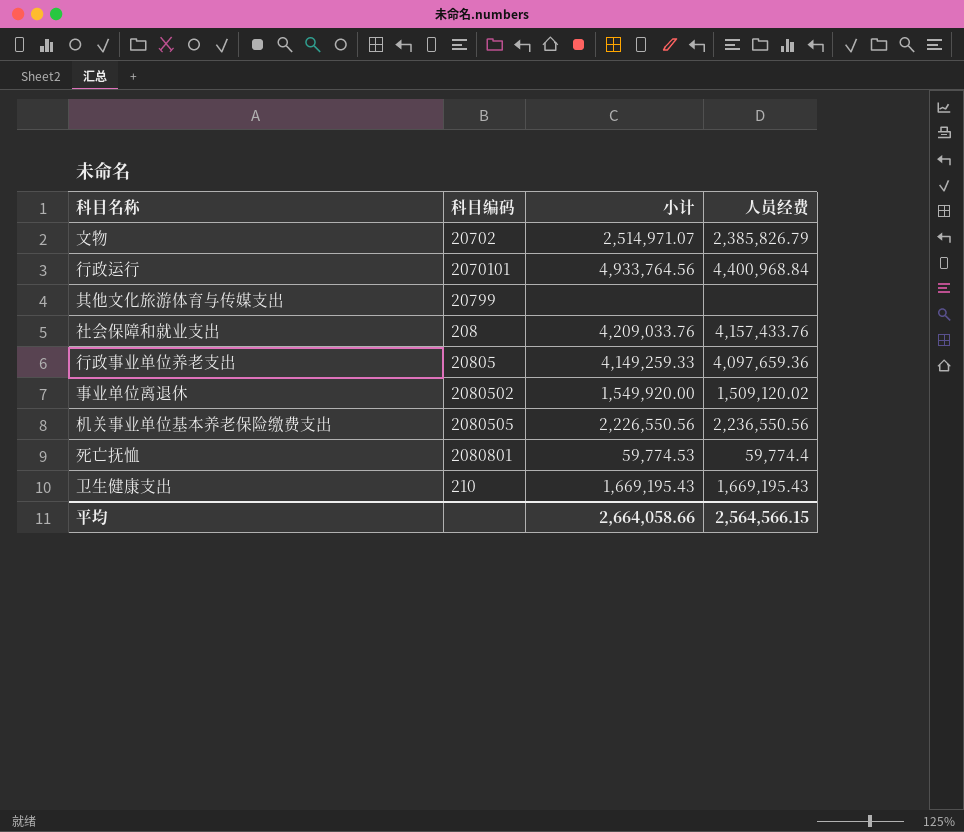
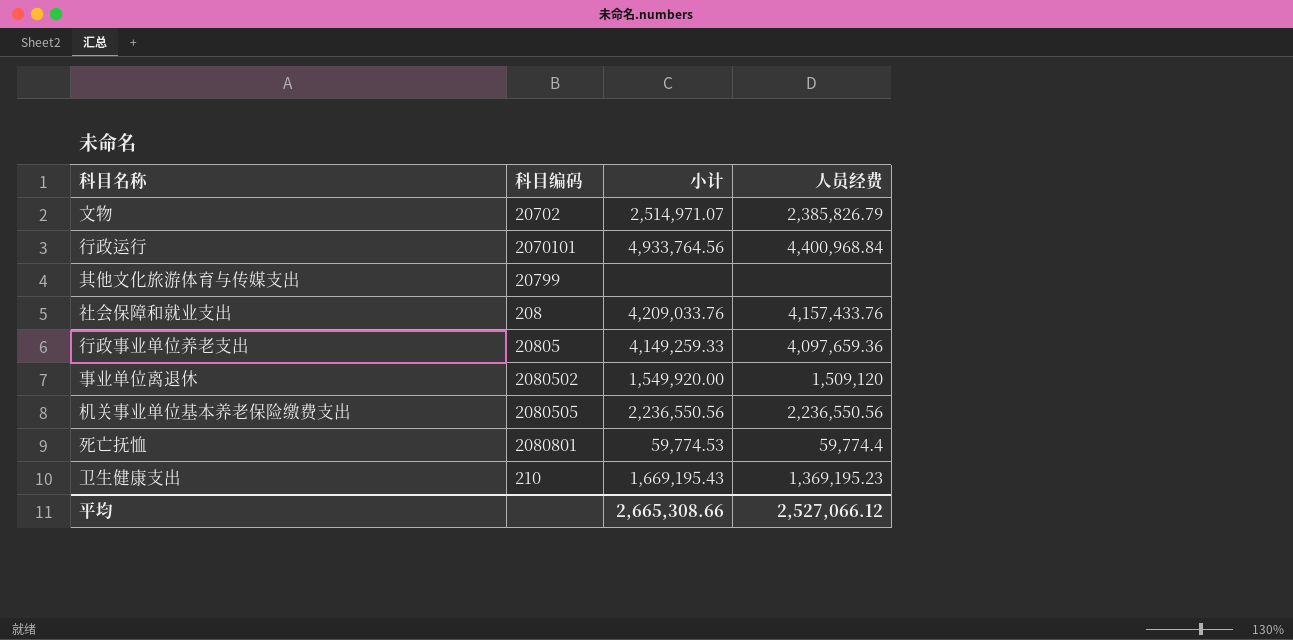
事业单位离退休 | 人员经费: 1,509,120.02 -> 1,509,120
机关事业单位基本养老保险缴费支出 | 小计: 2,226,550.56 -> 2,236,550.56
卫生健康支出 | 人员经费: 1,669,195.43 -> 1,369,195.23
平均 | 小计: 2,664,058.66 -> 2,665,308.66
平均 | 人员经费: 2,564,566.15 -> 2,527,066.12

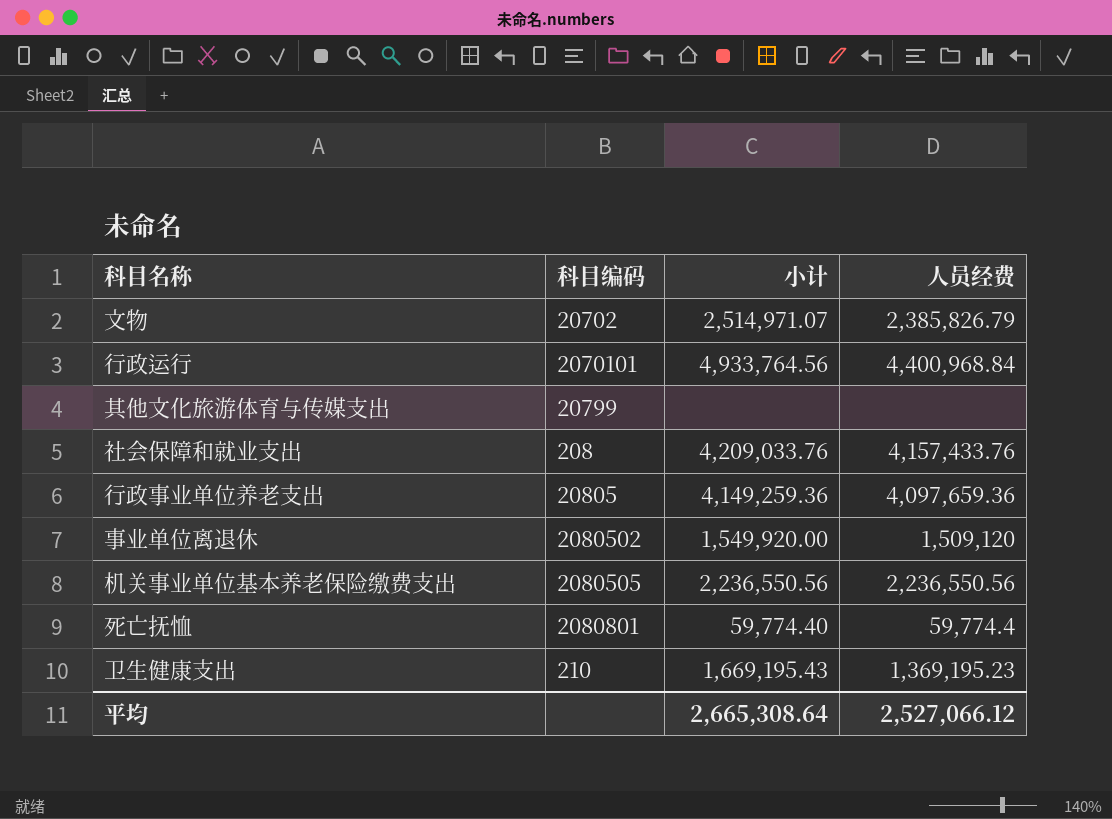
行政事业单位养老支出 | 小计: 4,149,259.33 -> 4,149,259.36
死亡抚恤 | 小计: 59,774.53 -> 59,774.40
平均 | 小计: 2,665,308.66 -> 2,665,308.64

